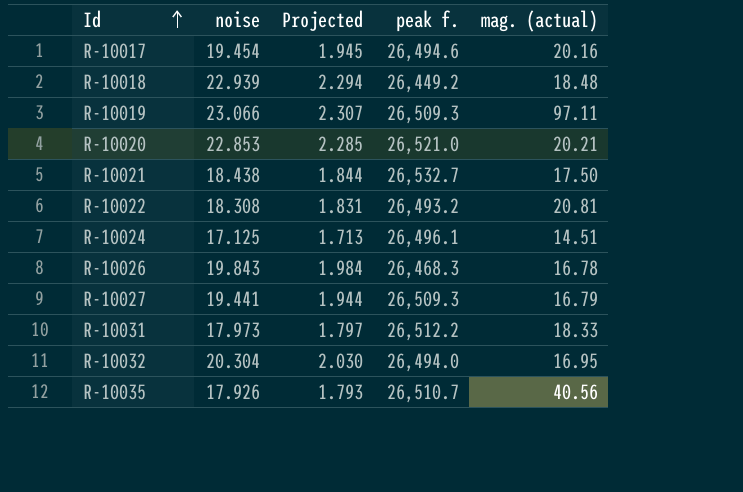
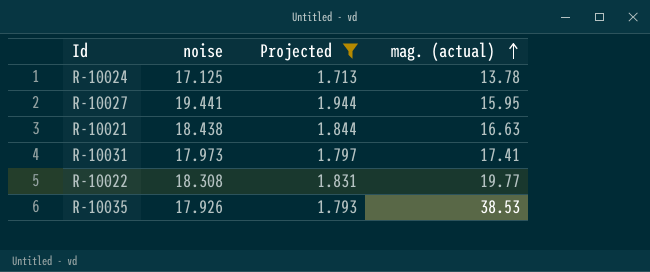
filter: none -> Projected <= 1.944
row order: Id ascending -> mag. (actual) ascending
column peak f. | position: 4 -> none
R-10024 | mag. (actual): 14.51 -> 13.78
R-10027 | mag. (actual): 16.79 -> 15.95
R-10021 | mag. (actual): 17.50 -> 16.63
R-10031 | mag. (actual): 18.33 -> 17.41
R-10022 | mag. (actual): 20.81 -> 19.77
R-10035 | mag. (actual): 40.56 -> 38.53

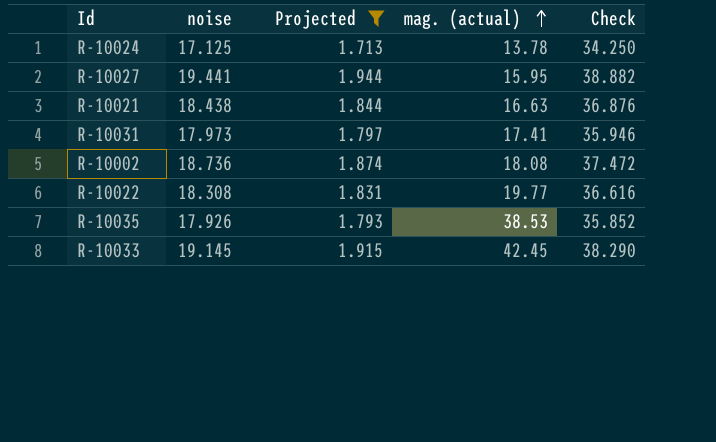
column Check | formula: none -> [noise] * 2
row R-10002: none -> 18.736 | 1.874 | 18.08 | 37.472
row R-10033: none -> 19.145 | 1.915 | 42.45 | 38.290

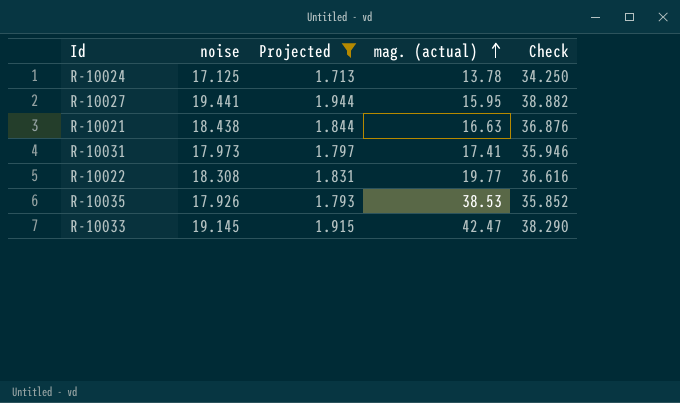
row R-10002: 18.736 | 1.874 | 18.08 | 37.472 -> none
R-10033 | mag. (actual): 42.45 -> 42.47

